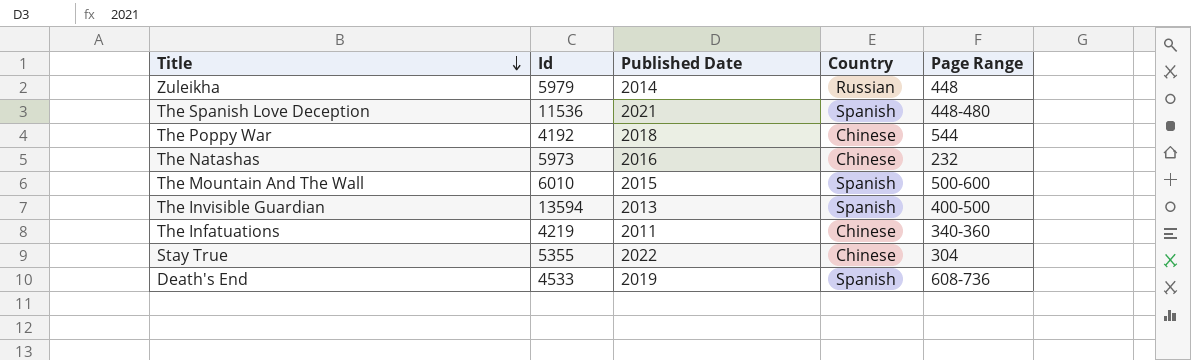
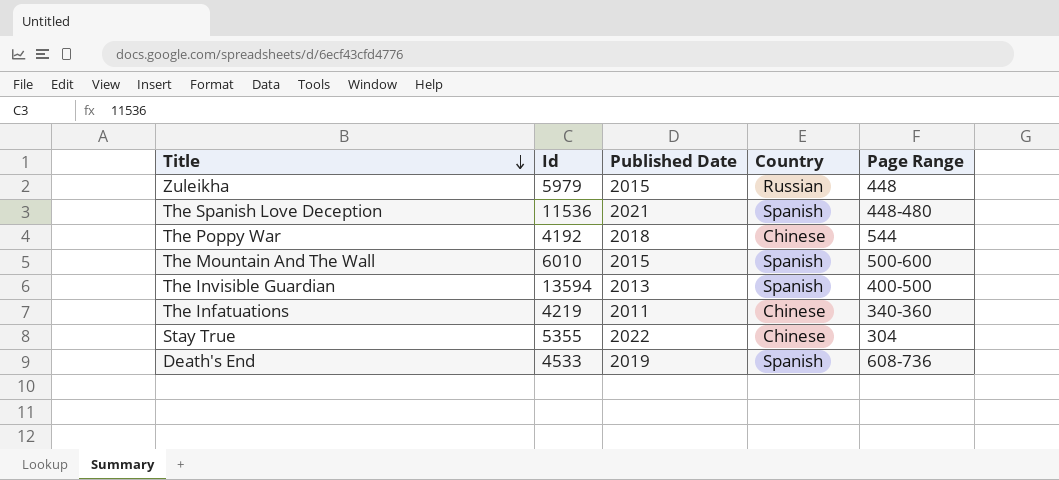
row The Natashas: 5973 | 2016 | Chinese | 232 -> none
Zuleikha | Published Date: 2014 -> 2015

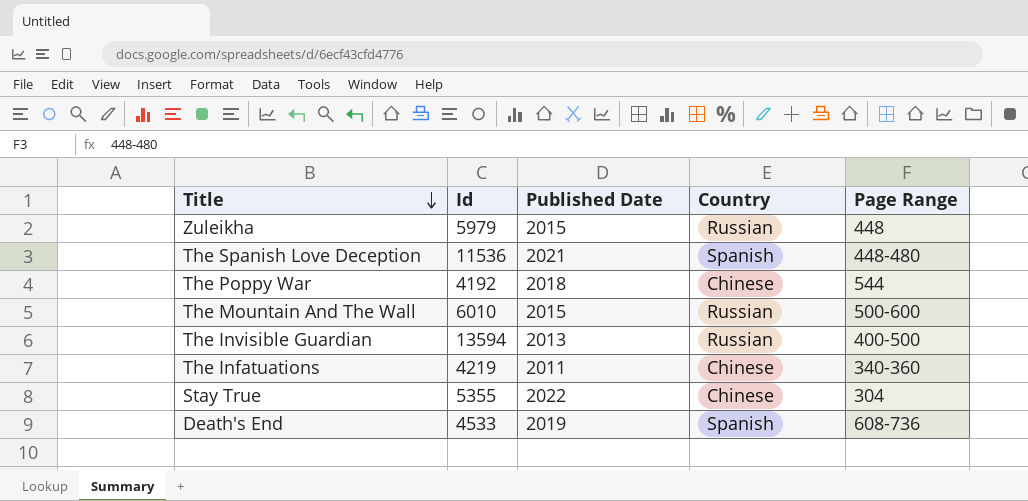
The Mountain And The Wall | Country: Spanish -> Russian
The Invisible Guardian | Country: Spanish -> Russian

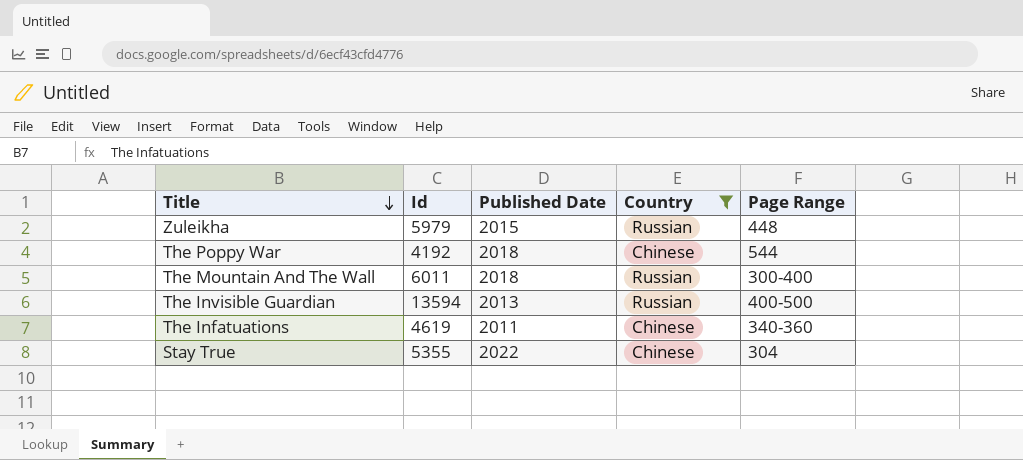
filter: none -> Country != Spanish
The Mountain And The Wall | Id: 6010 -> 6011
The Mountain And The Wall | Published Date: 2015 -> 2018
The Mountain And The Wall | Page Range: 500-600 -> 300-400
The Infatuations | Id: 4219 -> 4619

